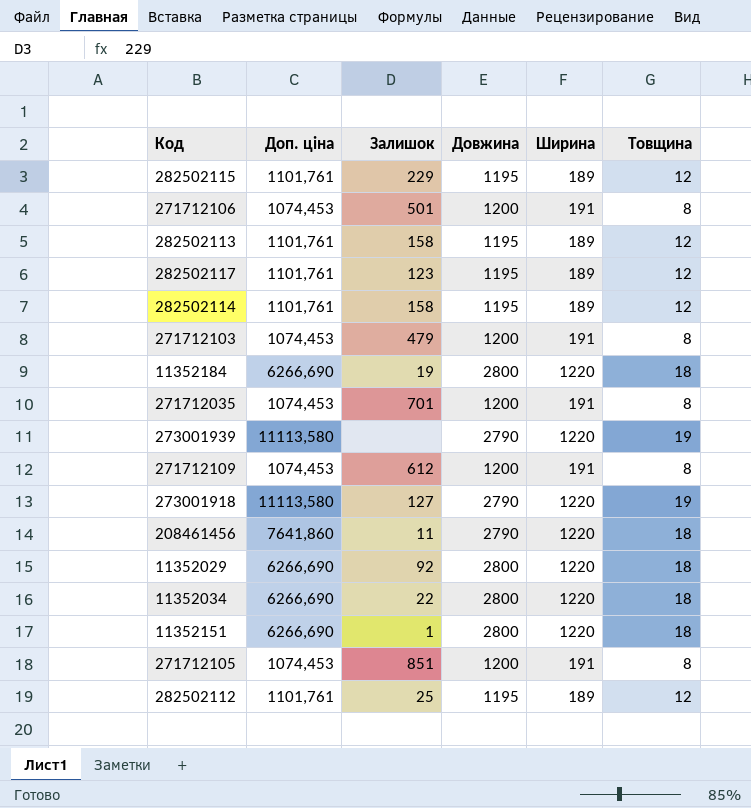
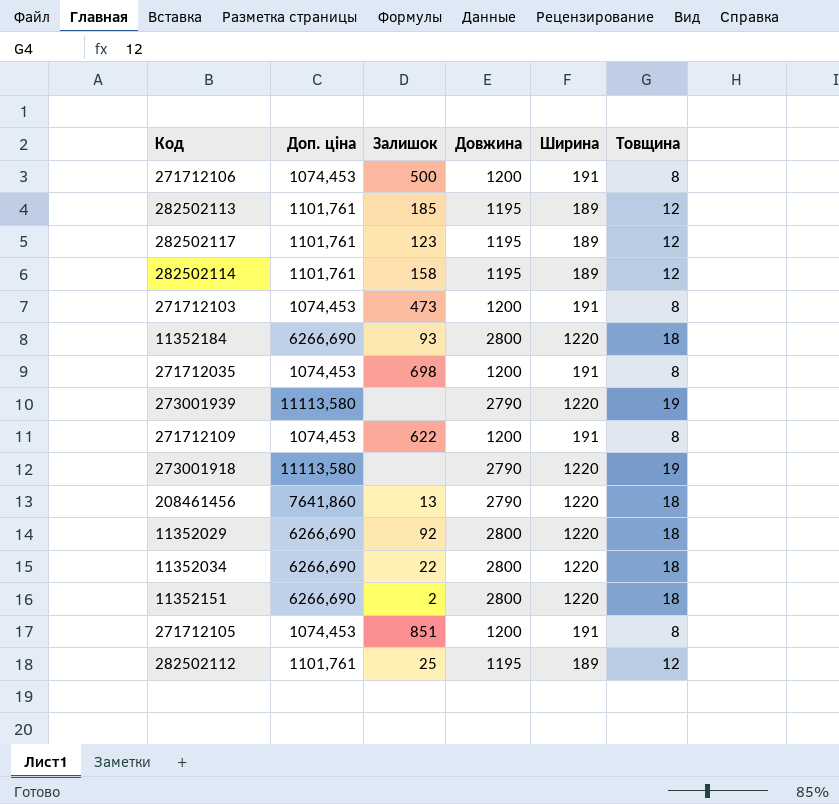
row 282502115: 1101,761 | 229 | 1195 | 189 | 12 -> none
271712106 | Залишок: 501 -> 500
282502113 | Залишок: 158 -> 185
271712103 | Залишок: 479 -> 473
11352184 | Залишок: 19 -> 93
271712035 | Залишок: 701 -> 698
271712109 | Залишок: 612 -> 622
273001918 | Залишок: 127 -> none
208461456 | Залишок: 11 -> 13
11352151 | Залишок: 1 -> 2

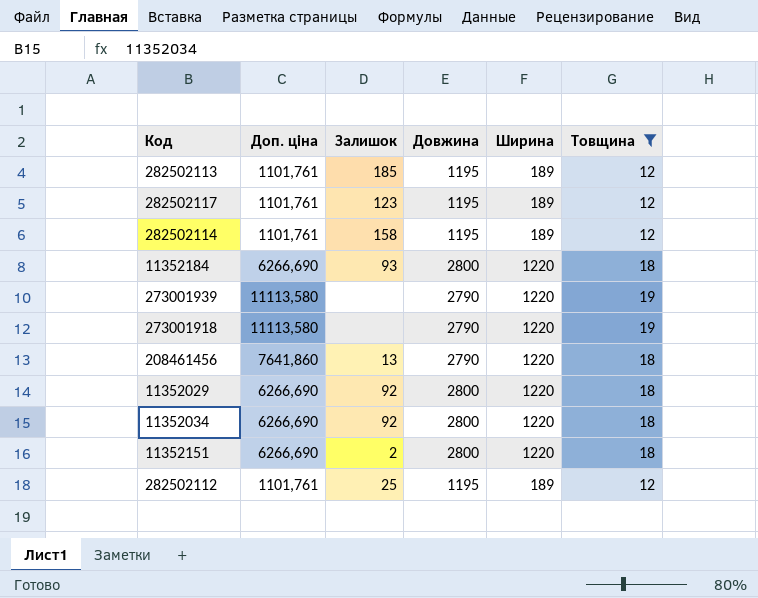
filter: none -> Товщина != 8
11352034 | Залишок: 22 -> 92

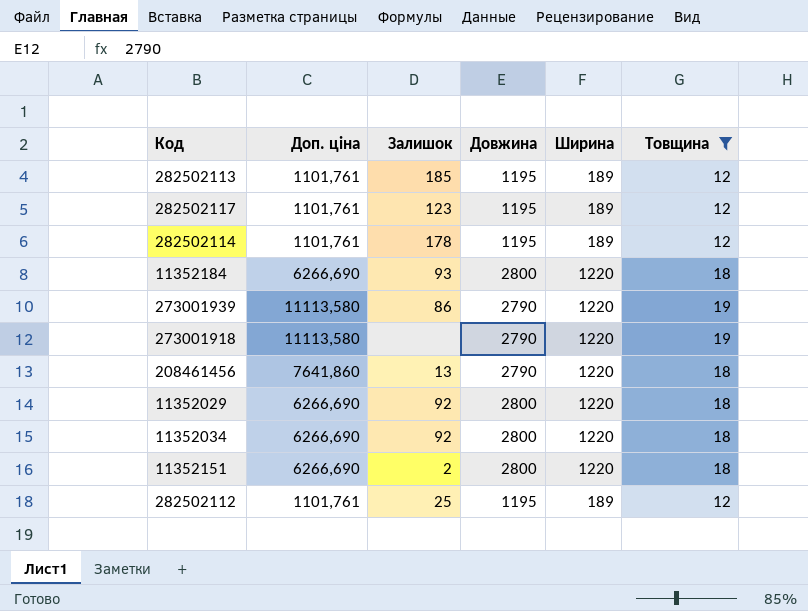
282502114 | Залишок: 158 -> 178
273001939 | Залишок: none -> 86

